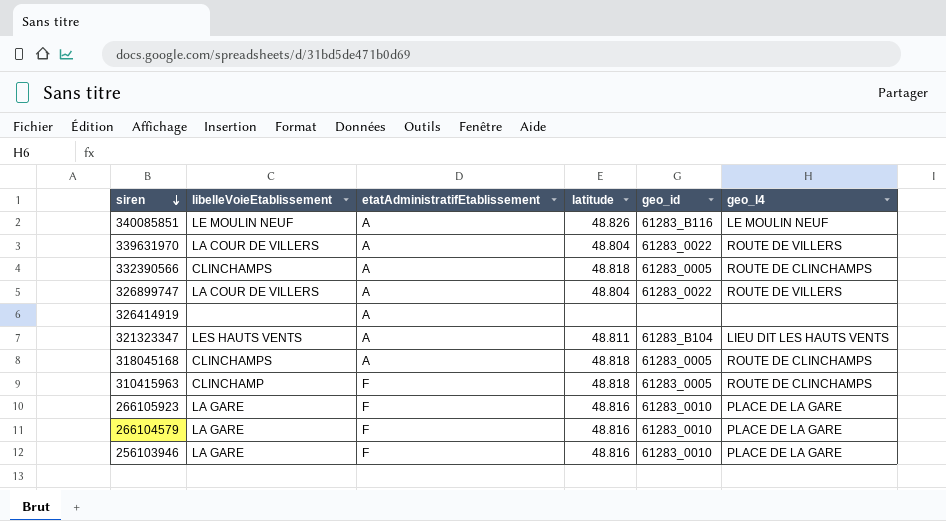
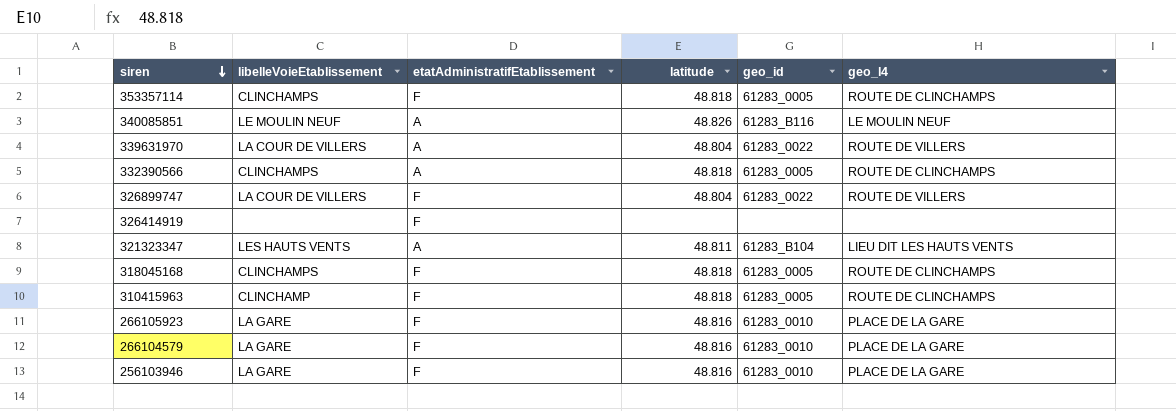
row 353357114: none -> CLINCHAMPS | F | 48.818 | 61283_0005 | ROUTE DE CLINCHAMPS
326899747 | etatAdministratifEtablissement: A -> F
326414919 | etatAdministratifEtablissement: A -> F
318045168 | etatAdministratifEtablissement: A -> F

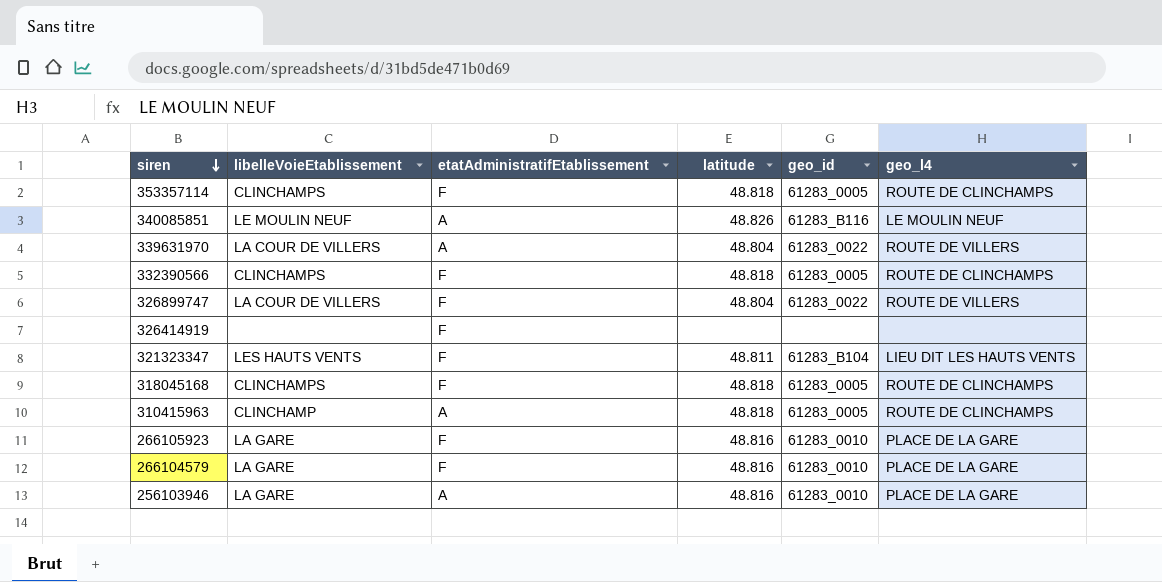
332390566 | etatAdministratifEtablissement: A -> F
321323347 | etatAdministratifEtablissement: A -> F
310415963 | etatAdministratifEtablissement: F -> A
256103946 | etatAdministratifEtablissement: F -> A

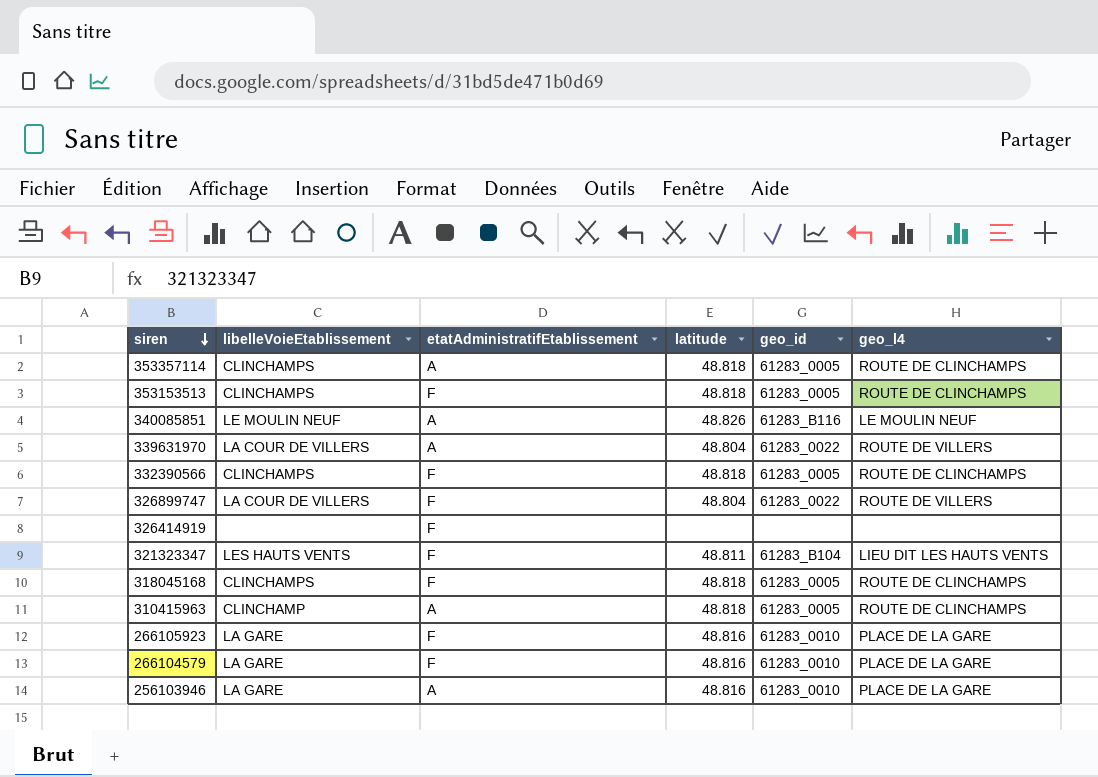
353357114 | etatAdministratifEtablissement: F -> A
row 353153513: none -> CLINCHAMPS | F | 48.818 | 61283_0005 | ROUTE DE CLINCHAMPS

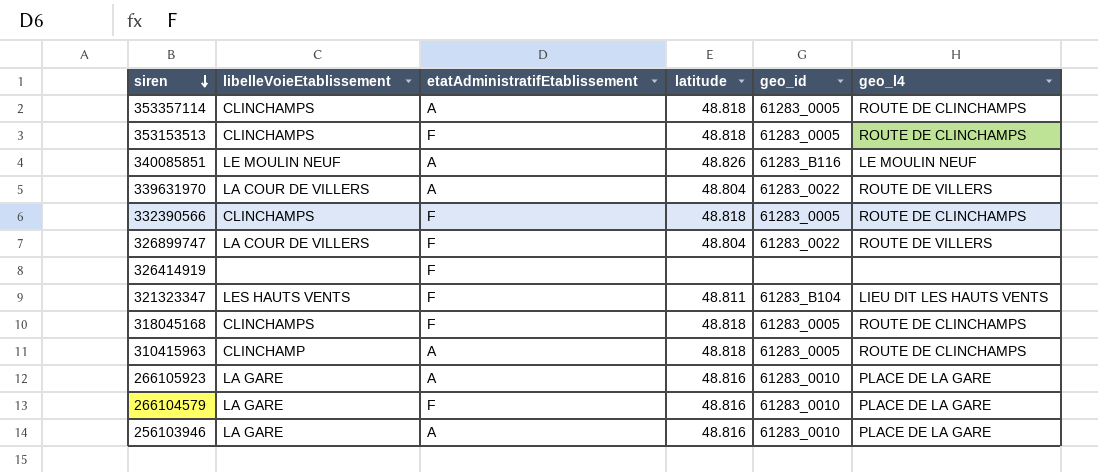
266105923 | etatAdministratifEtablissement: F -> A

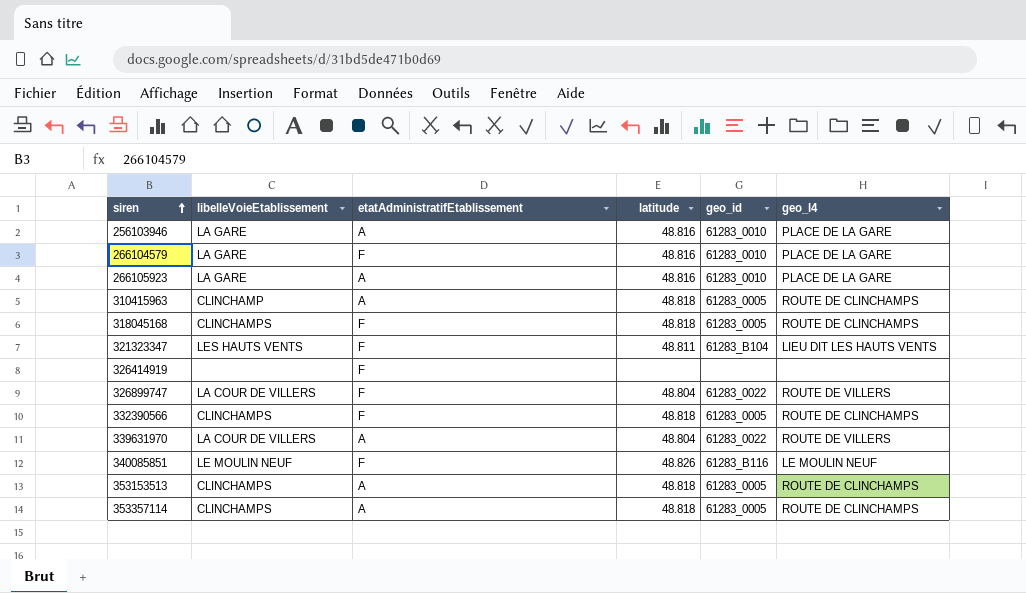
row order: siren descending -> siren ascending
340085851 | etatAdministratifEtablissement: A -> F
353153513 | etatAdministratifEtablissement: F -> A

